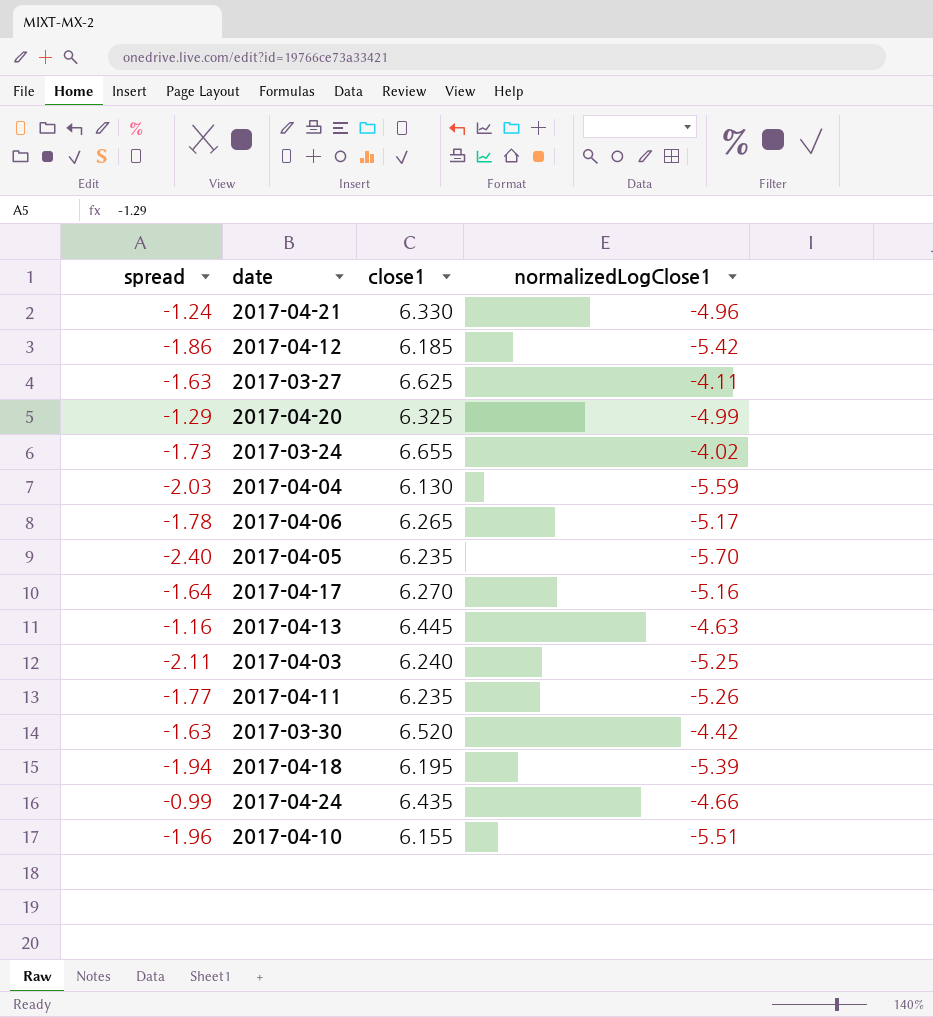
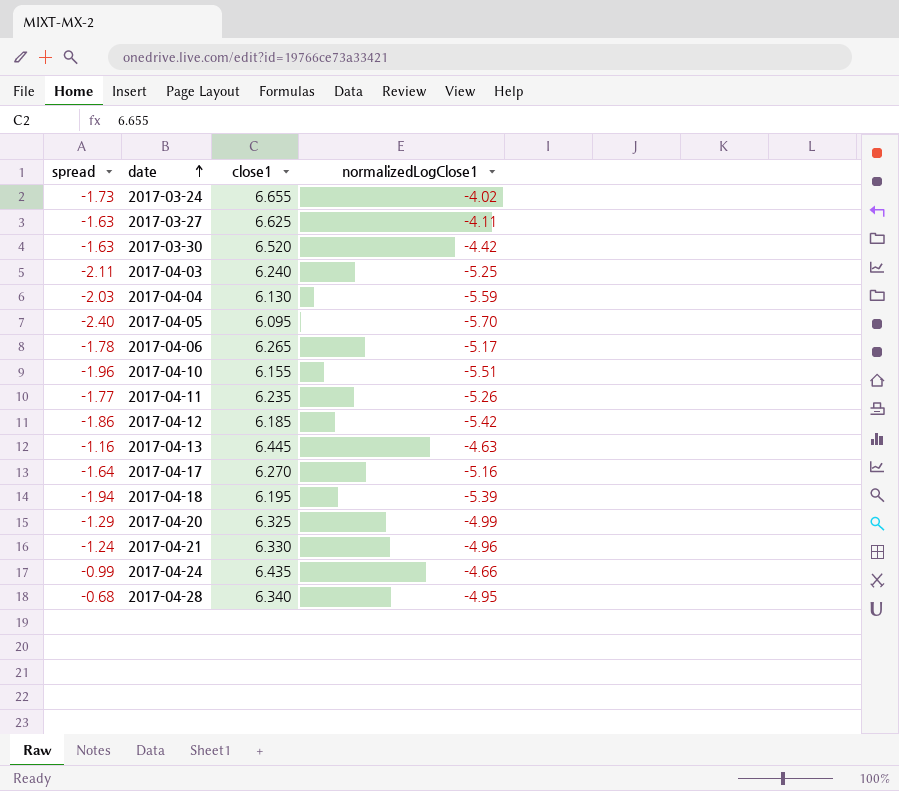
row order: none -> date ascending
2017-04-05 | close1: 6.235 -> 6.095
row 2017-04-28: none -> -0.68 | 6.340 | -4.95

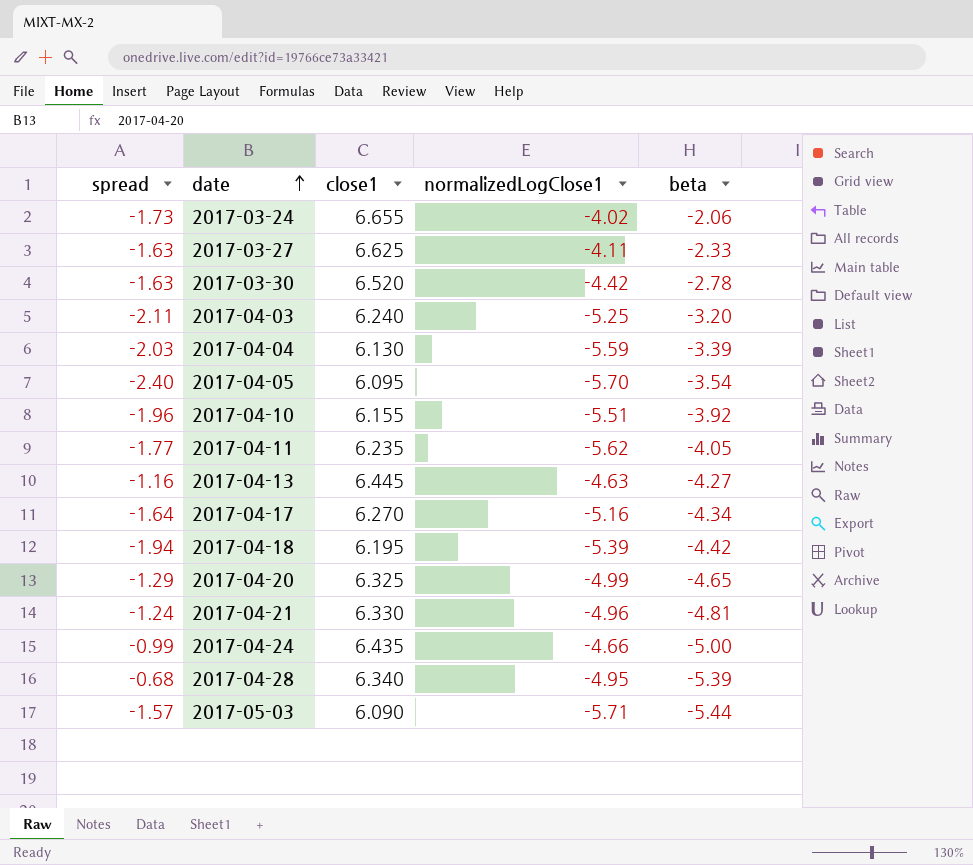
column beta | position: none -> 5
row 2017-04-06: -1.78 | 6.265 | -5.17 -> none
row 2017-04-12: -1.86 | 6.185 | -5.42 -> none
2017-04-11 | normalizedLogClose1: -5.26 -> -5.62
row 2017-05-03: none -> -1.57 | 6.090 | -5.71 | -5.44

